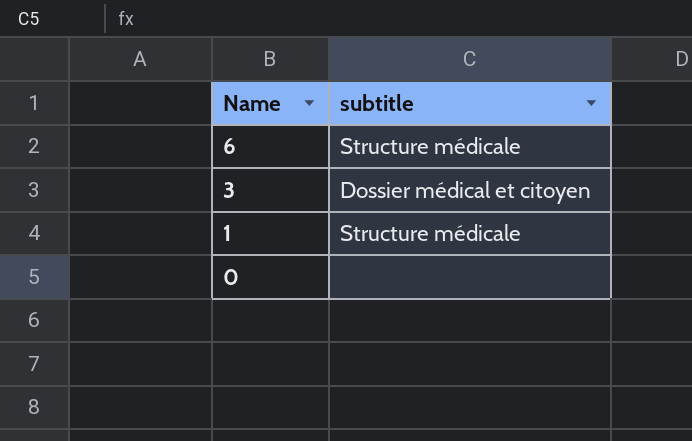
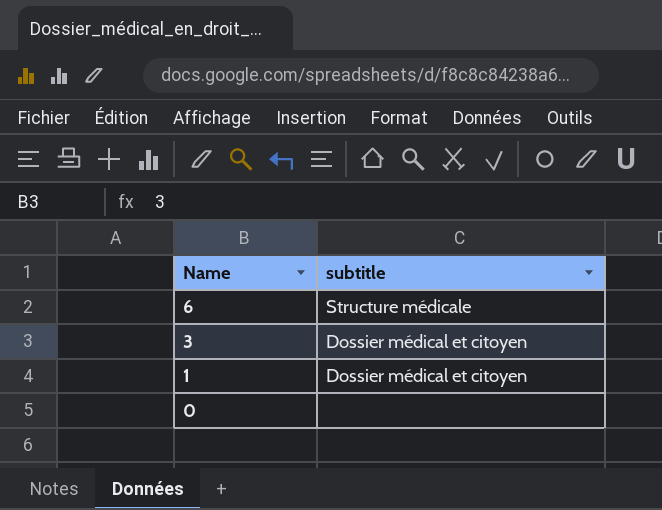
1 | subtitle: Structure médicale -> Dossier médical et citoyen

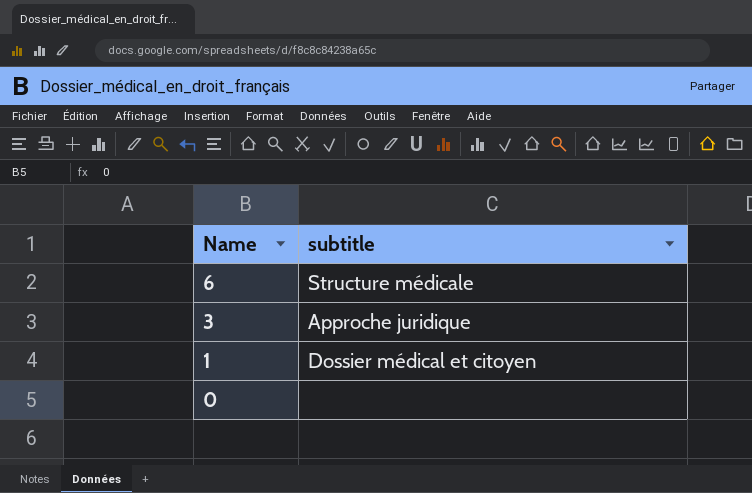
3 | subtitle: Dossier médical et citoyen -> Approche juridique

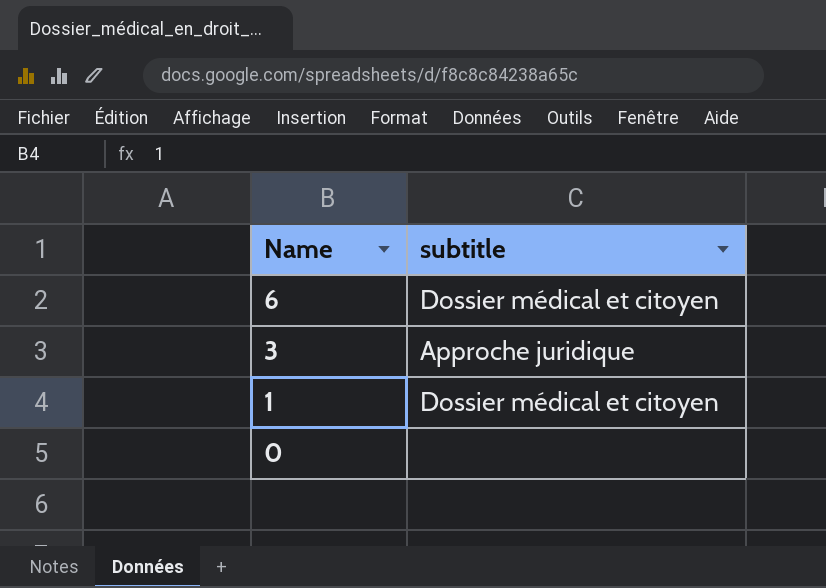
6 | subtitle: Structure médicale -> Dossier médical et citoyen

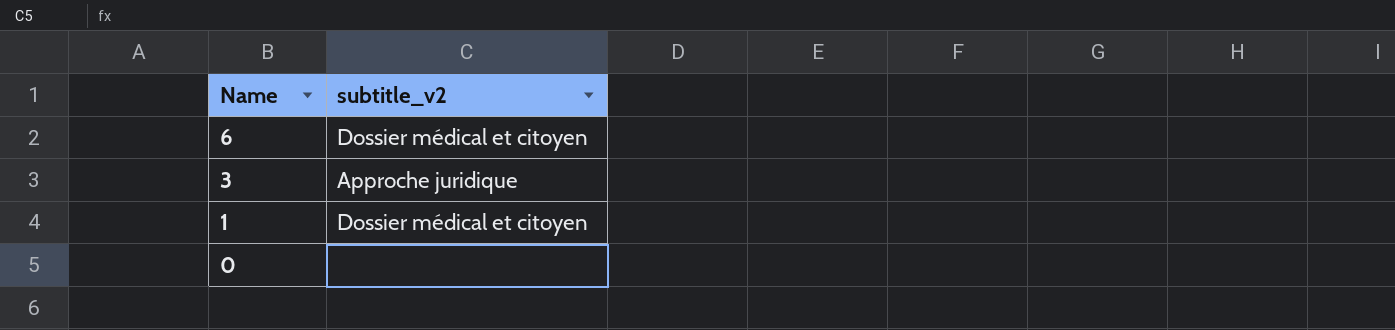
column name: subtitle -> subtitle_v2

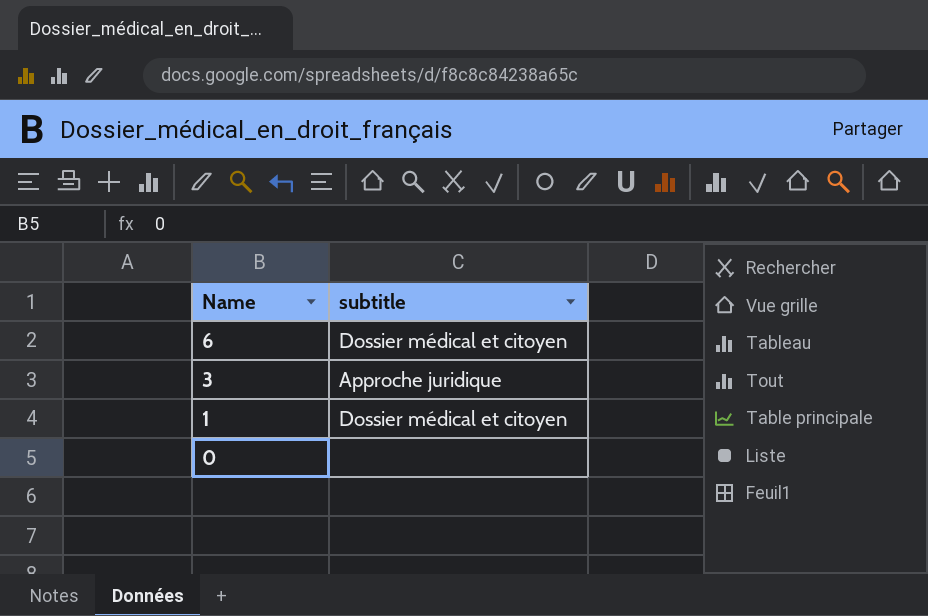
column name: subtitle_v2 -> subtitle

